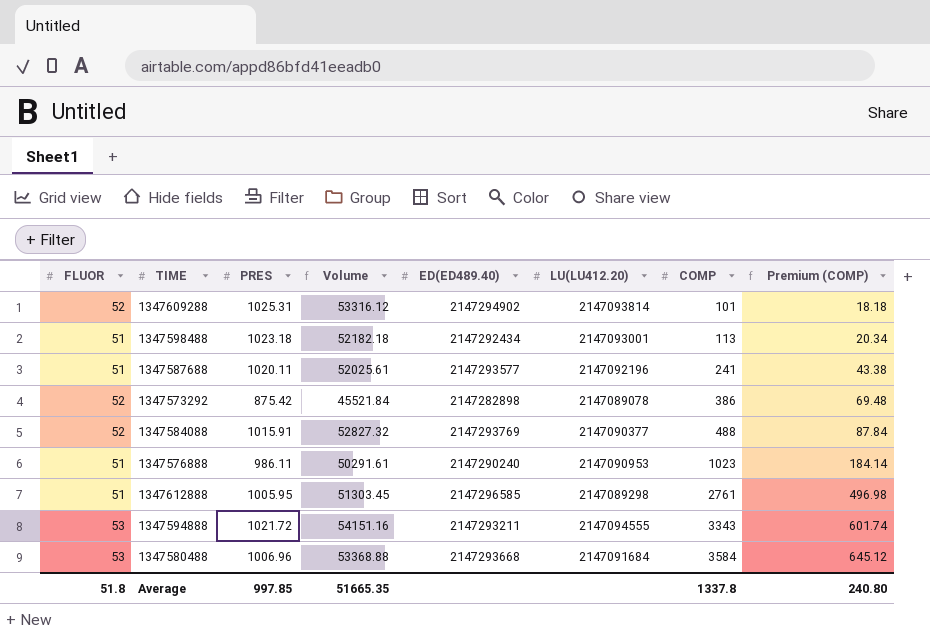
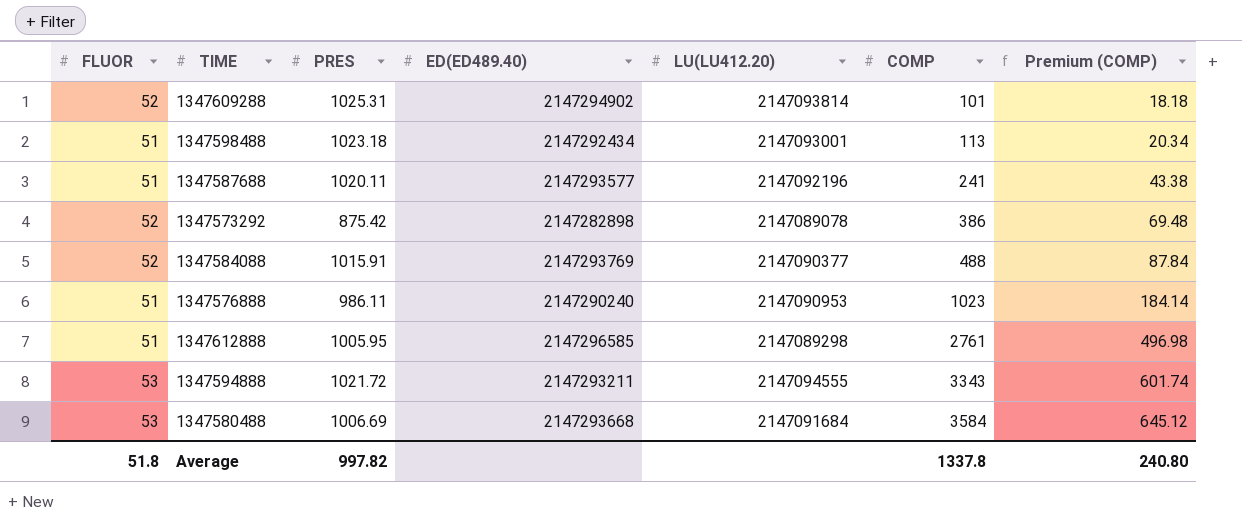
column Volume | formula: [FLUOR] * [PRES] -> none
1347580488 | PRES: 1006.96 -> 1006.69
Average | PRES: 997.85 -> 997.82

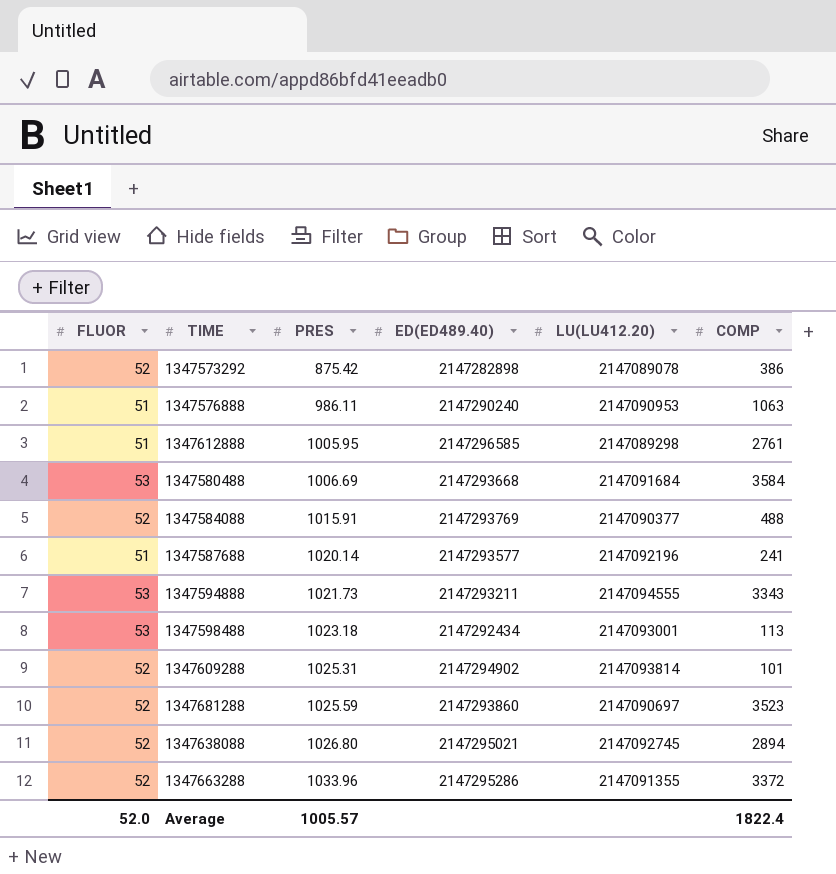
row order: COMP ascending -> PRES ascending
column Premium (COMP) | formula: [COMP] * 0.18 -> none
1347576888 | COMP: 1023 -> 1063
1347587688 | PRES: 1020.11 -> 1020.14
1347594888 | PRES: 1021.72 -> 1021.73
1347598488 | FLUOR: 51 -> 53
row 1347681288: none -> 52 | 1025.59 | 2147293860 | 2147090697 | 3523
row 1347638088: none -> 52 | 1026.80 | 2147295021 | 2147092745 | 2894
row 1347663288: none -> 52 | 1033.96 | 2147295286 | 2147091355 | 3372
Average | FLUOR: 51.8 -> 52.0
Average | PRES: 997.82 -> 1005.57
Average | COMP: 1337.8 -> 1822.4

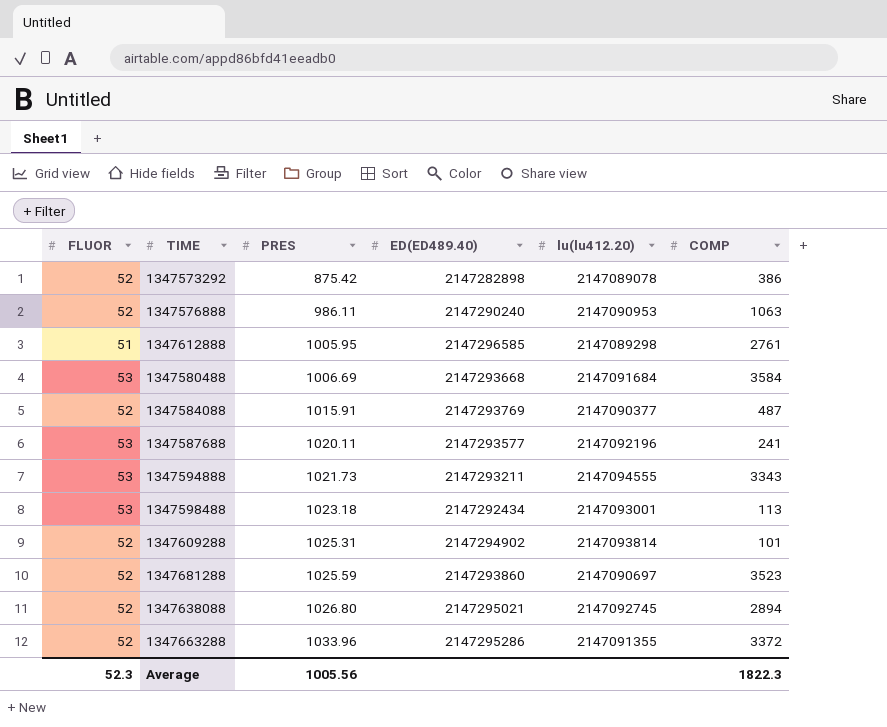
column name: LU(LU412.20) -> lu(lu412.20)
1347576888 | FLUOR: 51 -> 52
1347584088 | COMP: 488 -> 487
1347587688 | FLUOR: 51 -> 53
1347587688 | PRES: 1020.14 -> 1020.11
Average | FLUOR: 52.0 -> 52.3
Average | PRES: 1005.57 -> 1005.56
Average | COMP: 1822.4 -> 1822.3

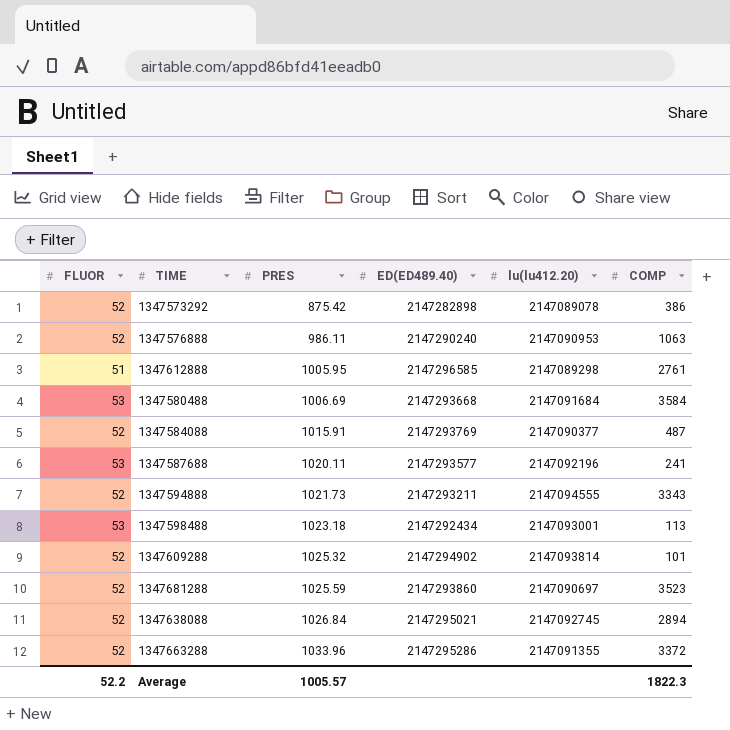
1347594888 | FLUOR: 53 -> 52
1347609288 | PRES: 1025.31 -> 1025.32
1347638088 | PRES: 1026.80 -> 1026.84
Average | FLUOR: 52.3 -> 52.2
Average | PRES: 1005.56 -> 1005.57

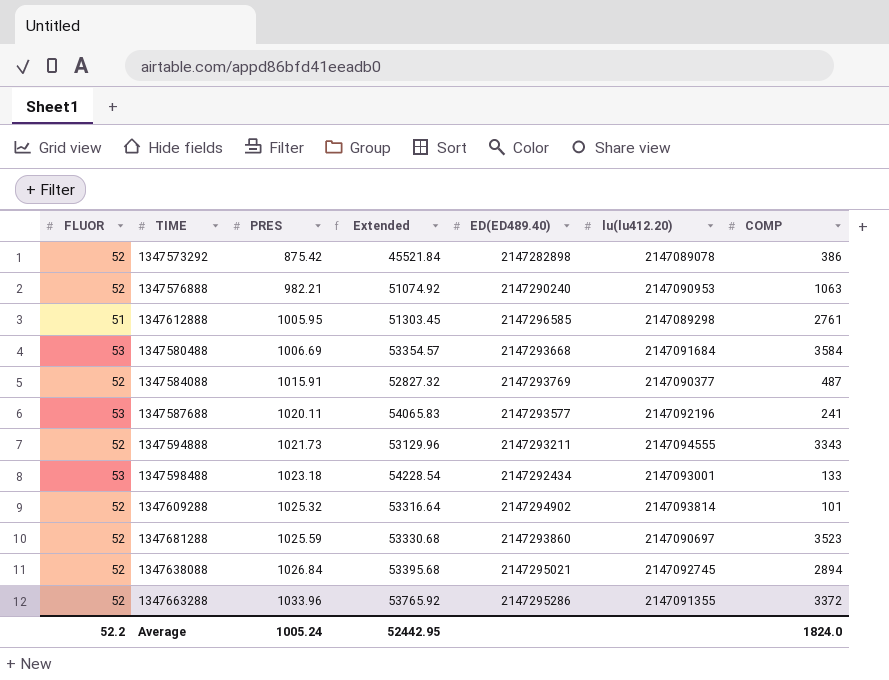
column Extended | formula: none -> [FLUOR] * [PRES]
1347576888 | PRES: 986.11 -> 982.21
1347598488 | COMP: 113 -> 133
Average | PRES: 1005.57 -> 1005.24
Average | COMP: 1822.3 -> 1824.0

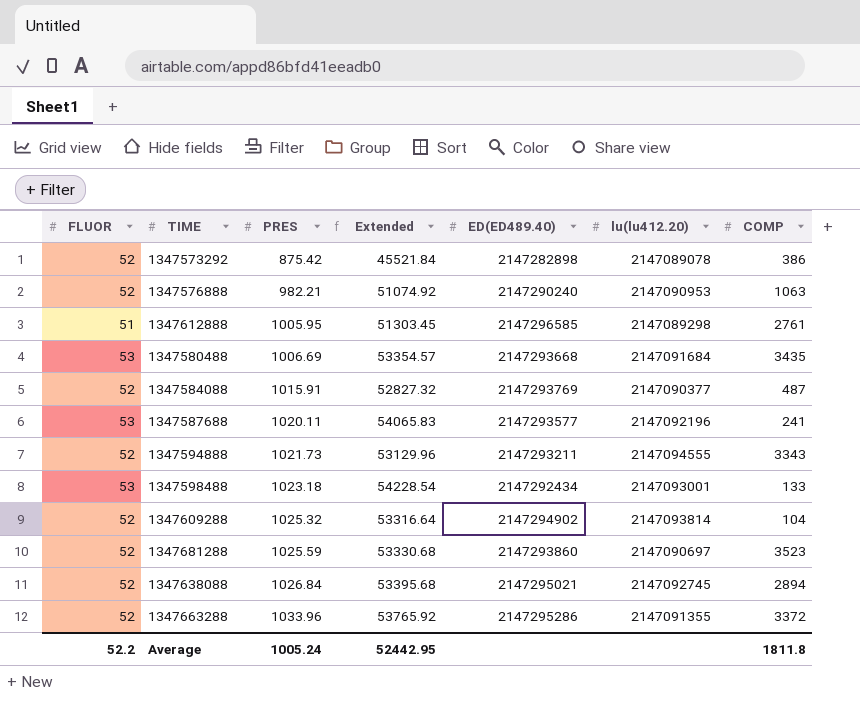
1347580488 | COMP: 3584 -> 3435
1347609288 | COMP: 101 -> 104
Average | COMP: 1824.0 -> 1811.8

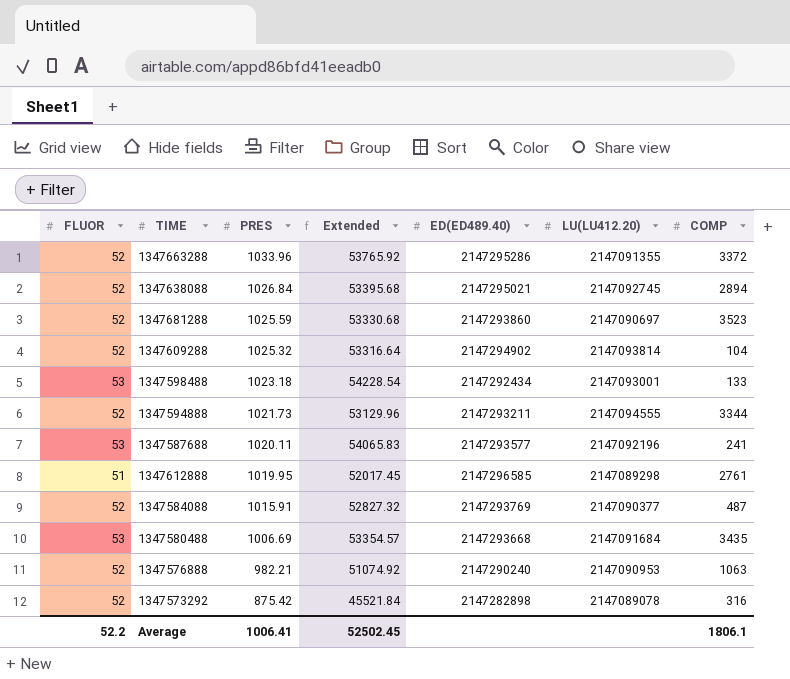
row order: PRES ascending -> PRES descending
column name: lu(lu412.20) -> LU(LU412.20)
1347594888 | COMP: 3343 -> 3344
1347612888 | PRES: 1005.95 -> 1019.95
1347612888 | Extended: 51303.45 -> 52017.45
1347573292 | COMP: 386 -> 316
Average | PRES: 1005.24 -> 1006.41
Average | Extended: 52442.95 -> 52502.45
Average | COMP: 1811.8 -> 1806.1

